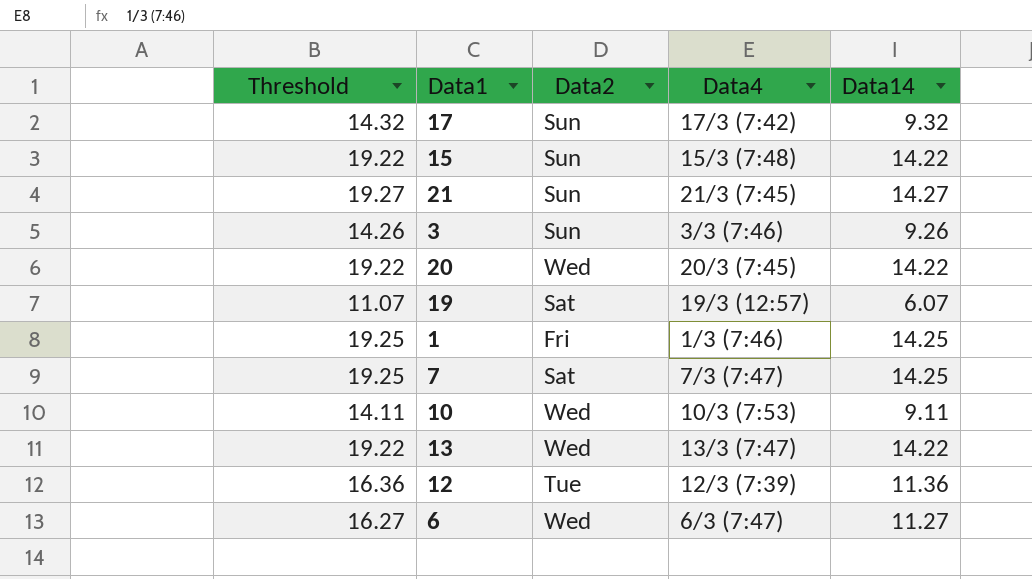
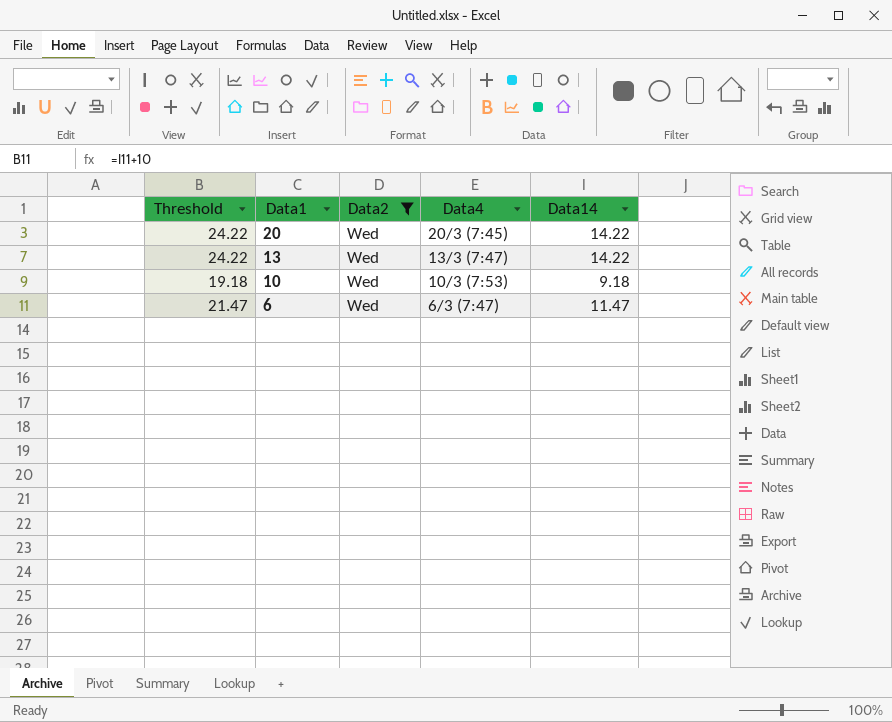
filter: none -> Data2 = Wed
row order: none -> Data1 descending
column Threshold | formula: [Data14] + 5 -> [Data14] + 10
10 | Data14: 9.11 -> 9.18
6 | Data14: 11.27 -> 11.47

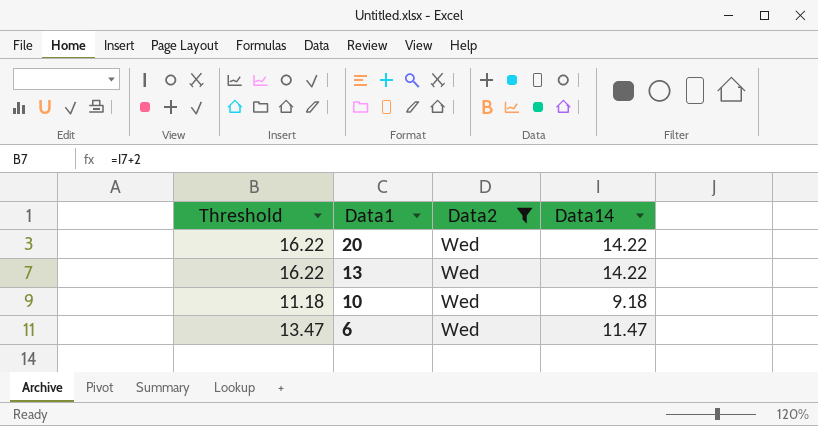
column Data4 | position: 4 -> none
column Threshold | formula: [Data14] + 10 -> [Data14] + 2

